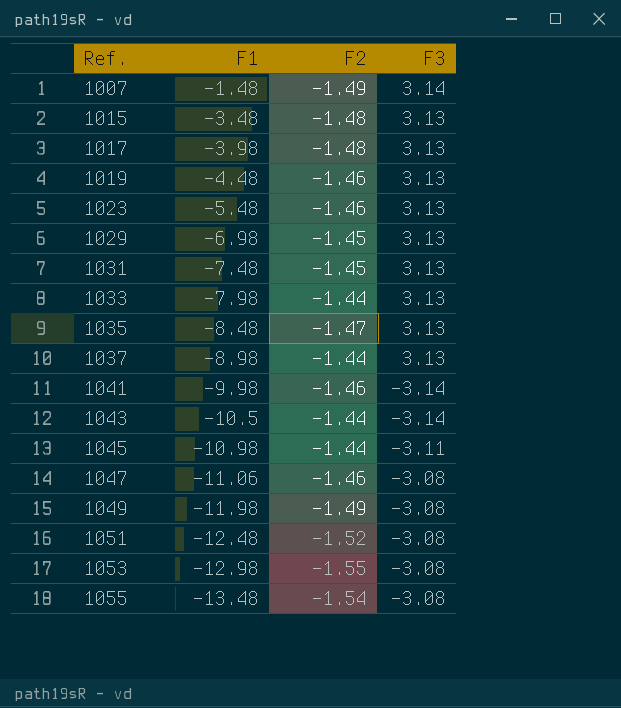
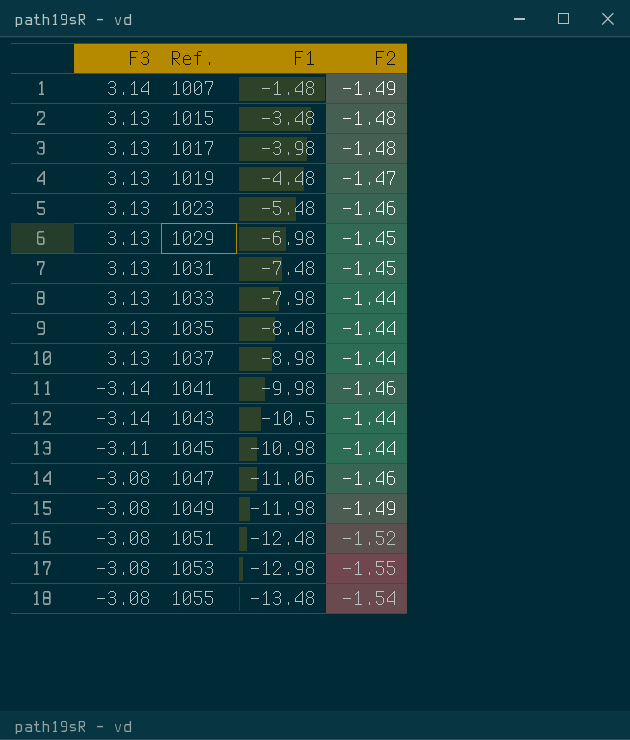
column F3 | position: 4 -> 1
1019 | F2: -1.46 -> -1.47
1035 | F2: -1.47 -> -1.44

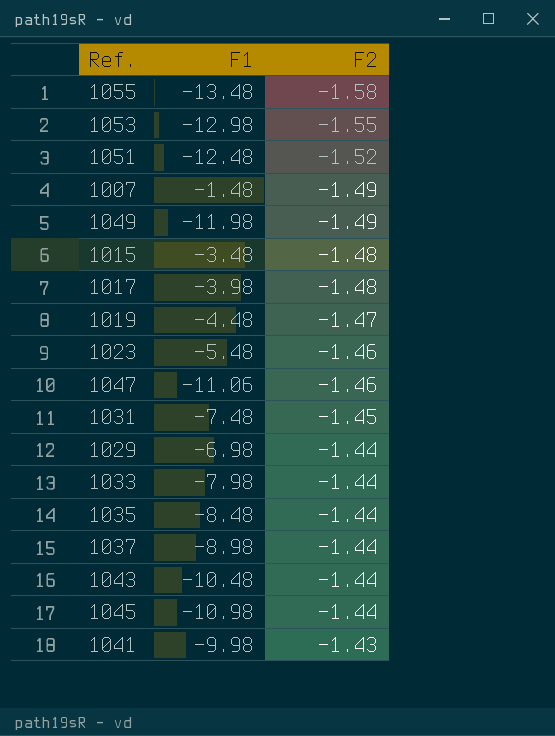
row order: Ref. ascending -> F2 ascending
column F3 | position: 1 -> none
1055 | F2: -1.54 -> -1.58
1029 | F2: -1.45 -> -1.44
1043 | F1: -10.5 -> -10.48
1041 | F2: -1.46 -> -1.43

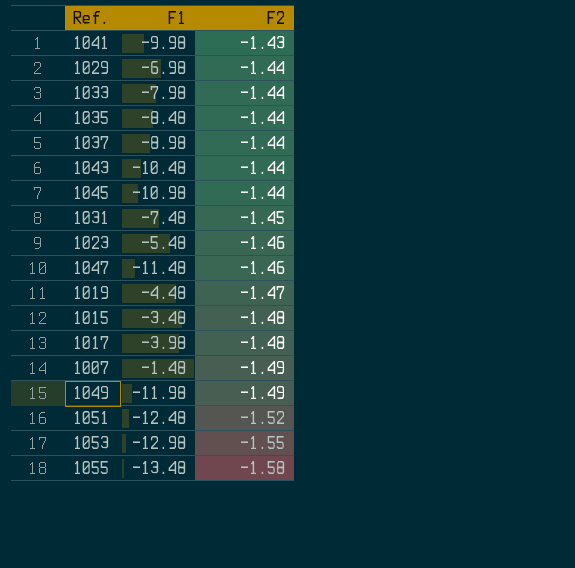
row order: F2 ascending -> F2 descending
1047 | F1: -11.06 -> -11.48

